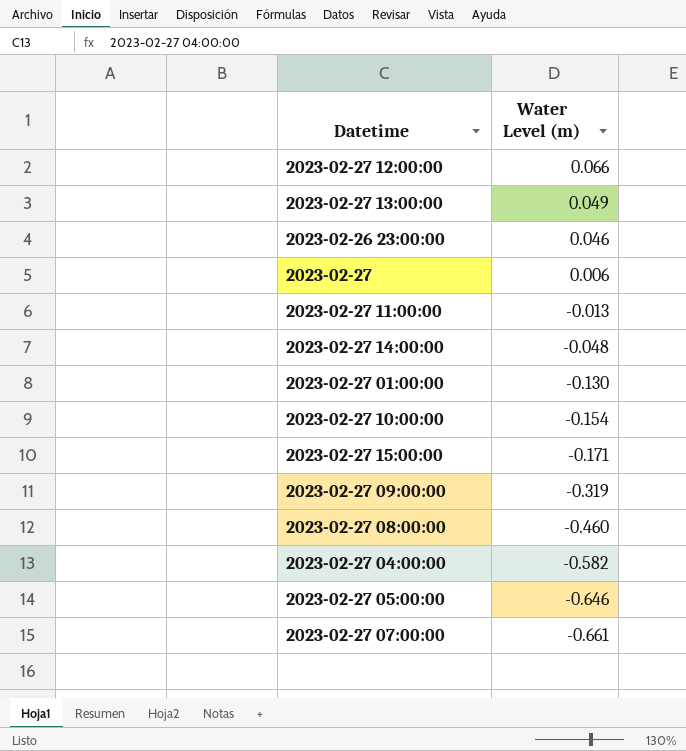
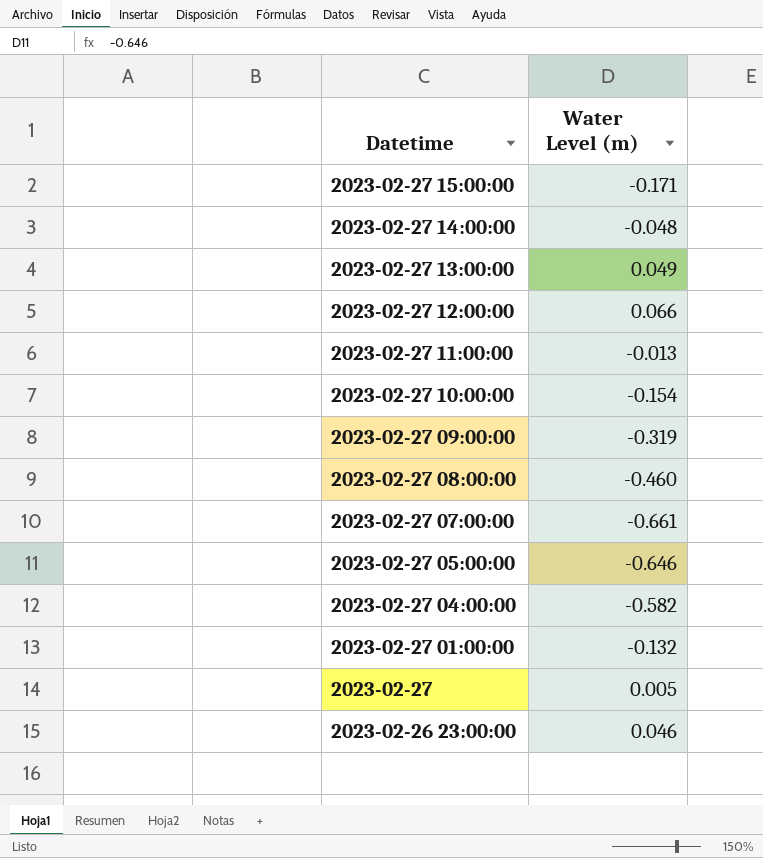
row order: Water Level (m) descending -> Datetime descending
2023-02-27 01:00:00 | Water Level (m): -0.130 -> -0.132
2023-02-27 | Water Level (m): 0.006 -> 0.005

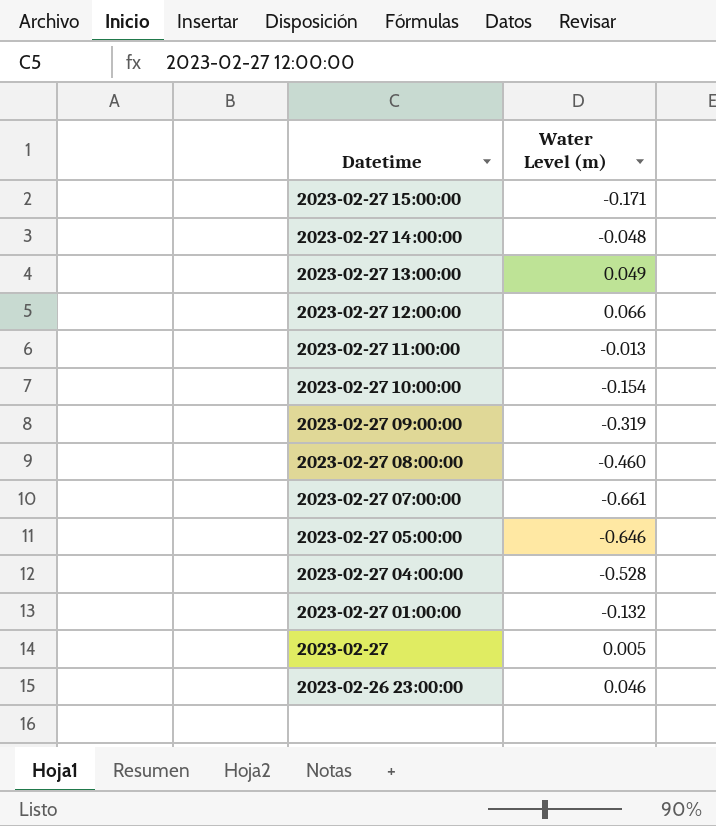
2023-02-27 04:00:00 | Water Level (m): -0.582 -> -0.528

